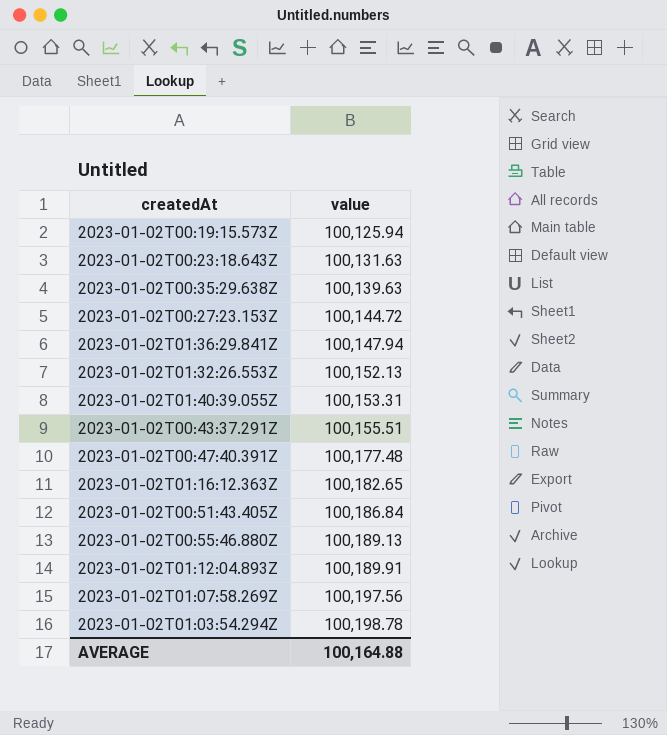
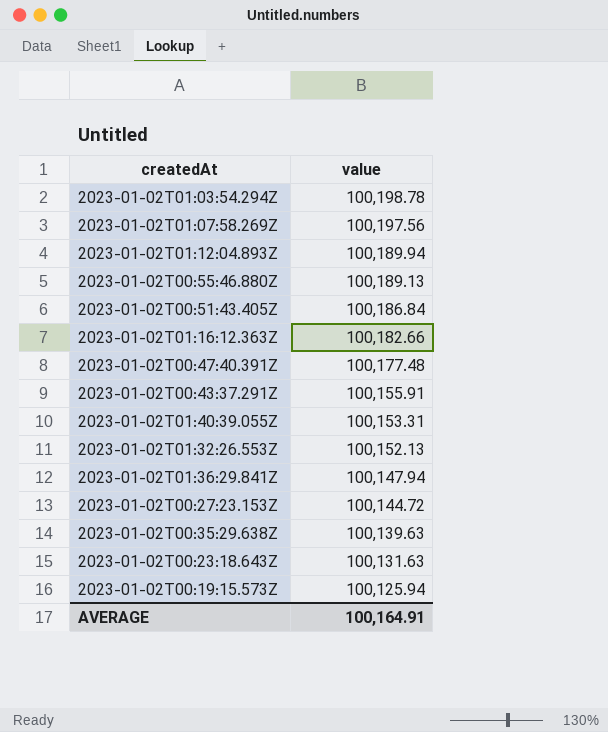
row order: value ascending -> value descending
2023-01-02T01:12:04.893Z | value: 100,189.91 -> 100,189.94
2023-01-02T01:16:12.363Z | value: 100,182.65 -> 100,182.66
2023-01-02T00:43:37.291Z | value: 100,155.51 -> 100,155.91
AVERAGE | value: 100,164.88 -> 100,164.91

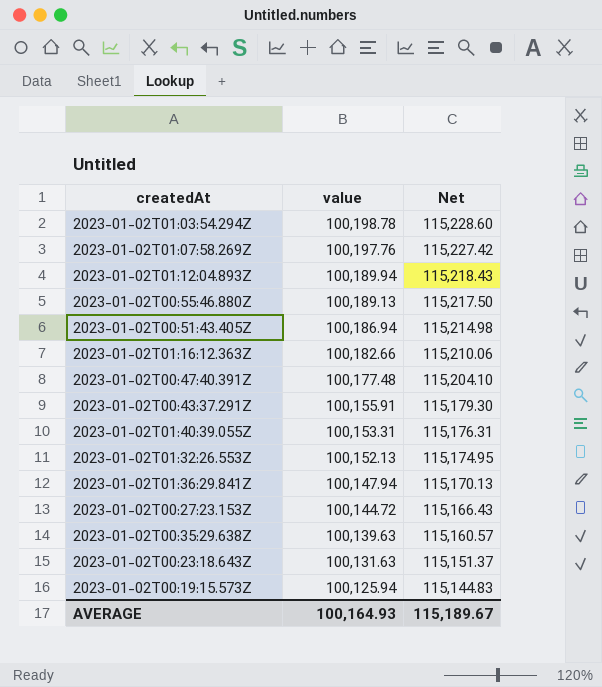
column Net | formula: none -> [value] * 1.15
2023-01-02T01:07:58.269Z | value: 100,197.56 -> 100,197.76
2023-01-02T00:51:43.405Z | value: 100,186.84 -> 100,186.94
AVERAGE | value: 100,164.91 -> 100,164.93

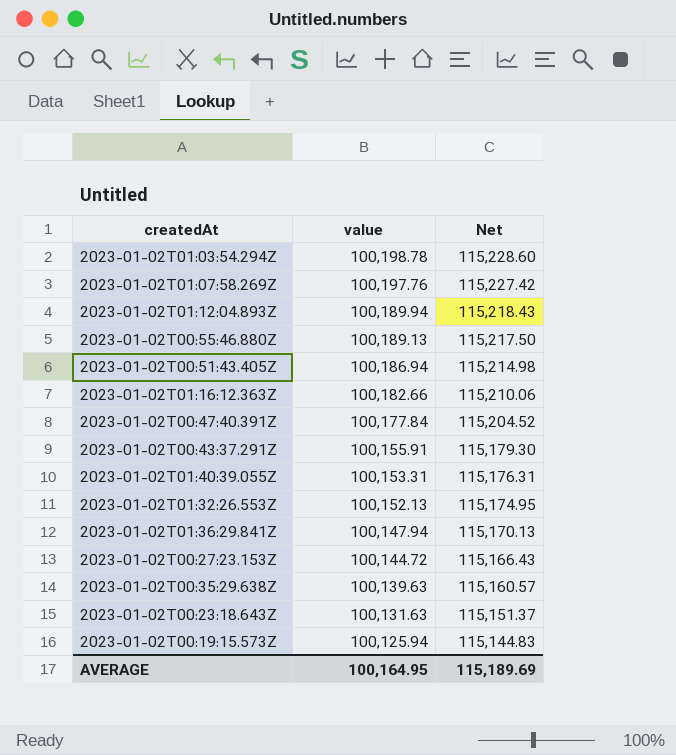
2023-01-02T00:47:40.391Z | value: 100,177.48 -> 100,177.84
2023-01-02T00:47:40.391Z | Net: 115,204.10 -> 115,204.52
AVERAGE | value: 100,164.93 -> 100,164.95
AVERAGE | Net: 115,189.67 -> 115,189.69

